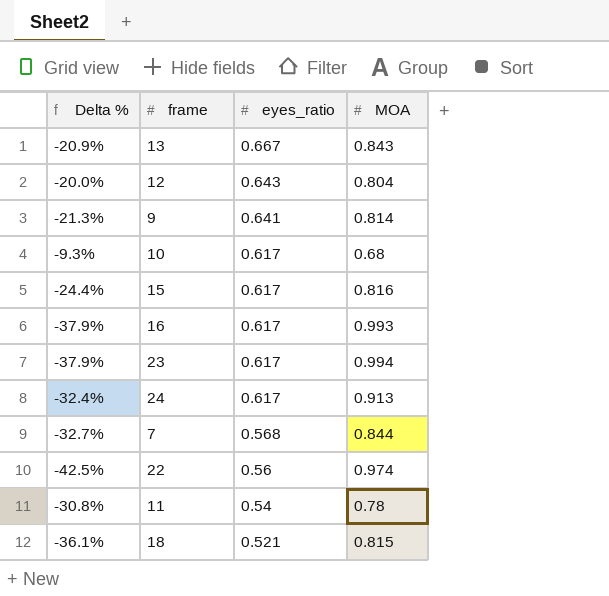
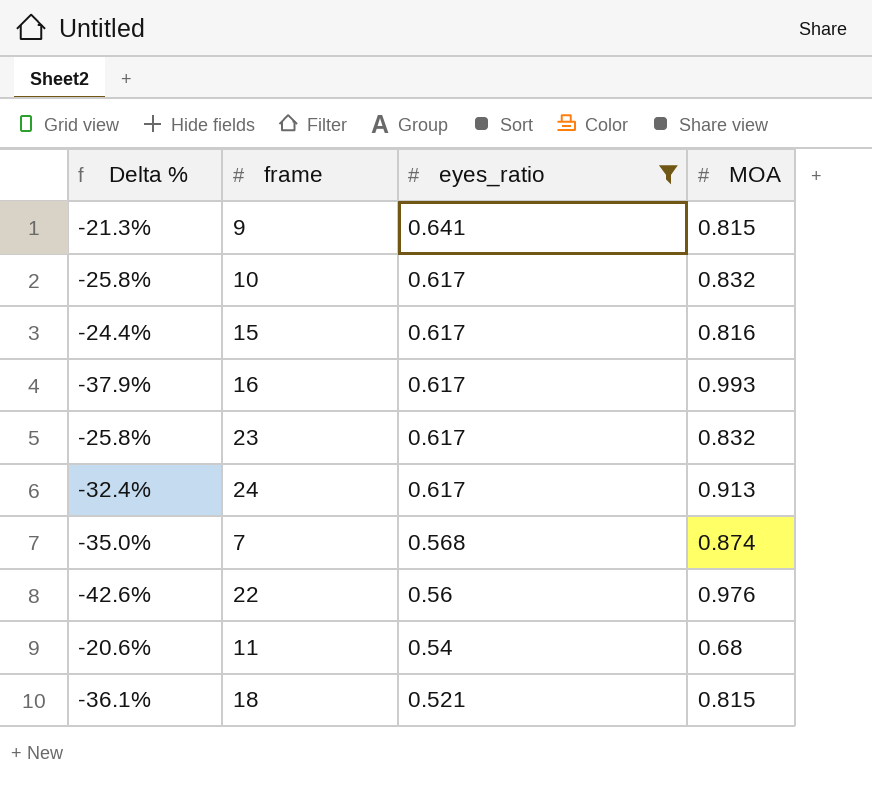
filter: none -> eyes_ratio <= 0.641
9 | MOA: 0.814 -> 0.815
10 | Delta %: -9.3% -> -25.8%
10 | MOA: 0.68 -> 0.832
23 | Delta %: -37.9% -> -25.8%
23 | MOA: 0.994 -> 0.832
7 | Delta %: -32.7% -> -35.0%
7 | MOA: 0.844 -> 0.874
22 | Delta %: -42.5% -> -42.6%
22 | MOA: 0.974 -> 0.976
11 | Delta %: -30.8% -> -20.6%
11 | MOA: 0.78 -> 0.68

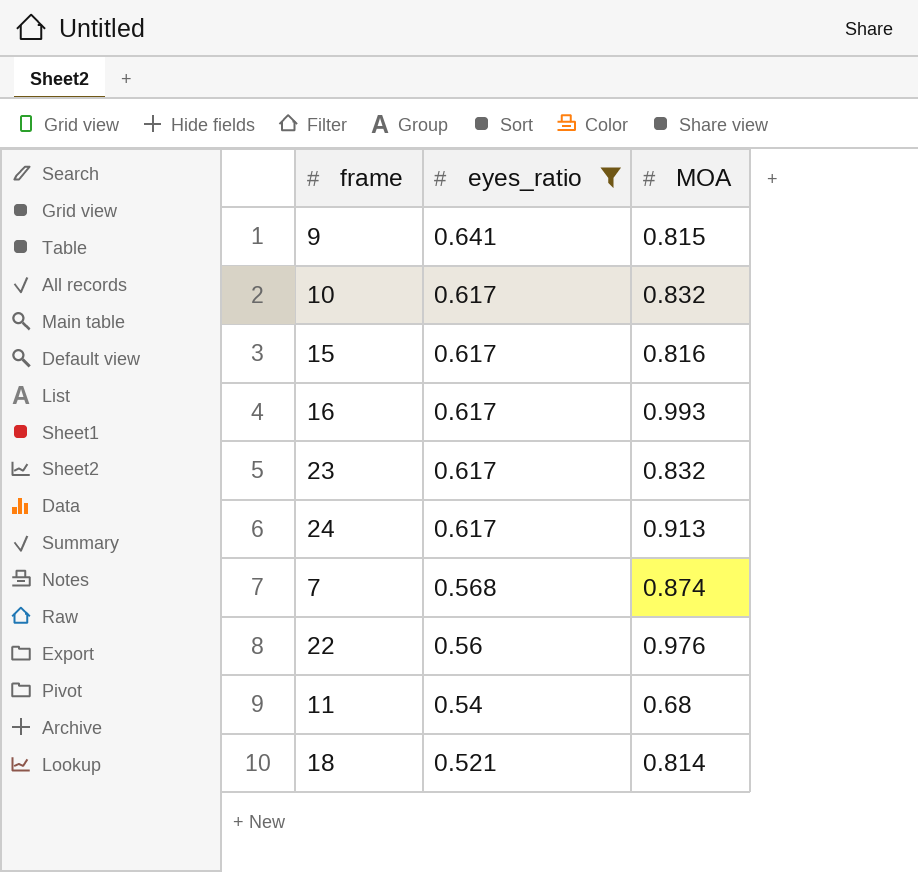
column Delta % | formula: ([eyes_ratio] - [MOA]) / [MOA] -> none
18 | MOA: 0.815 -> 0.814

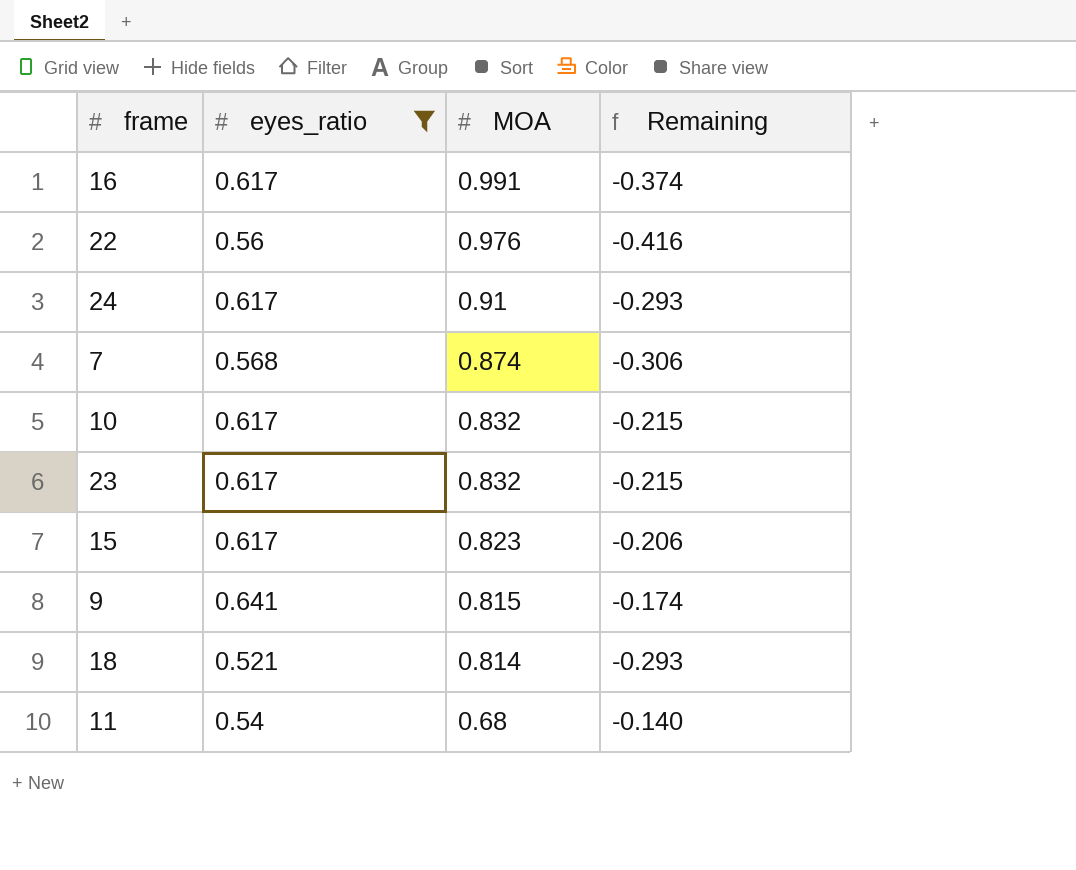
row order: eyes_ratio descending -> MOA descending
column Remaining | formula: none -> [eyes_ratio] - [MOA]
16 | MOA: 0.993 -> 0.991
24 | MOA: 0.913 -> 0.91
15 | MOA: 0.816 -> 0.823

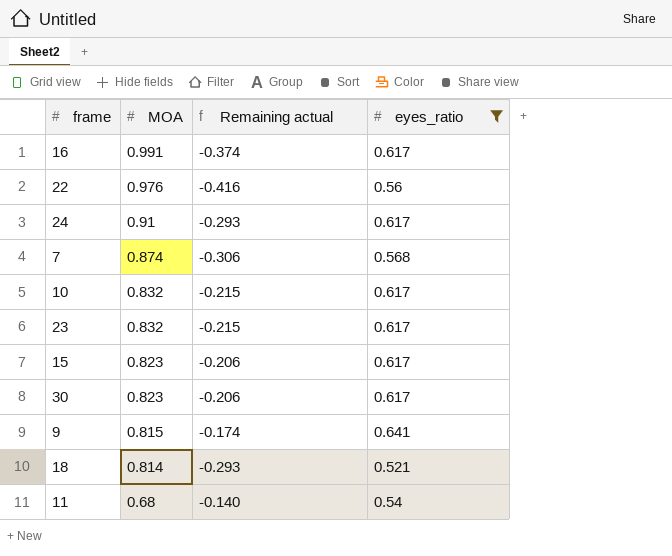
column name: Remaining -> Remaining actual
column eyes_ratio | position: 2 -> 4
row 30: none -> 0.823 | -0.206 | 0.617

